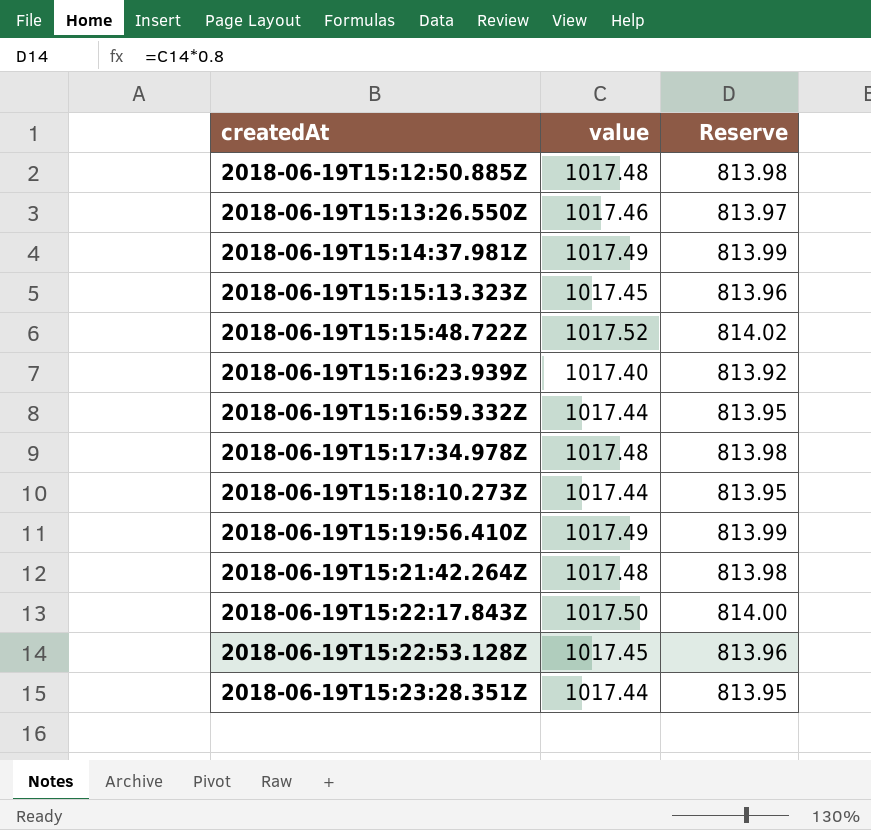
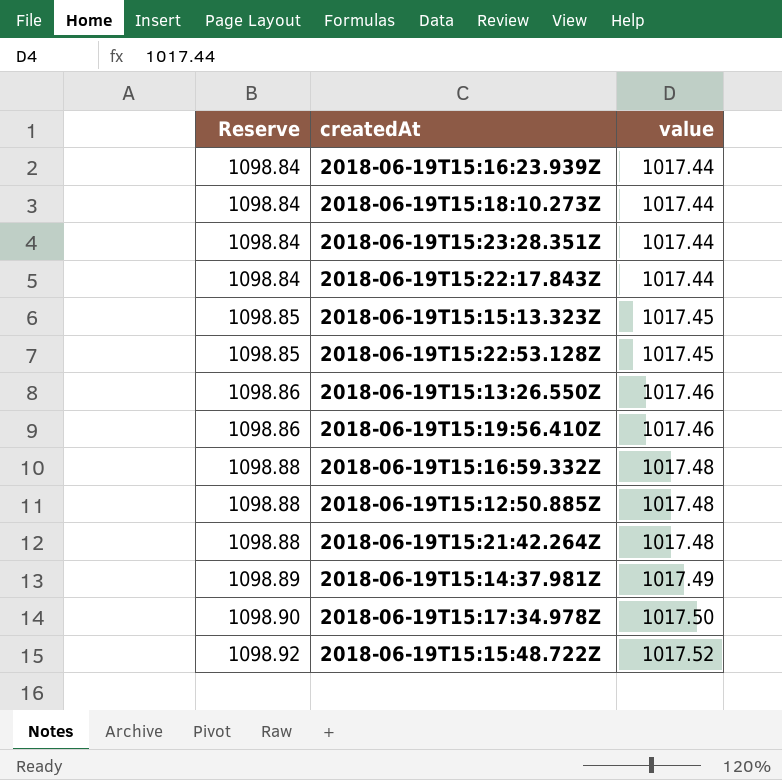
row order: createdAt ascending -> Reserve ascending
column Reserve | formula: [value] * 0.8 -> [value] * 1.08
column Reserve | position: 3 -> 1
2018-06-19T15:16:23.939Z | value: 1017.40 -> 1017.44
2018-06-19T15:22:17.843Z | value: 1017.50 -> 1017.44
2018-06-19T15:19:56.410Z | value: 1017.49 -> 1017.46
2018-06-19T15:16:59.332Z | value: 1017.44 -> 1017.48
2018-06-19T15:17:34.978Z | value: 1017.48 -> 1017.50

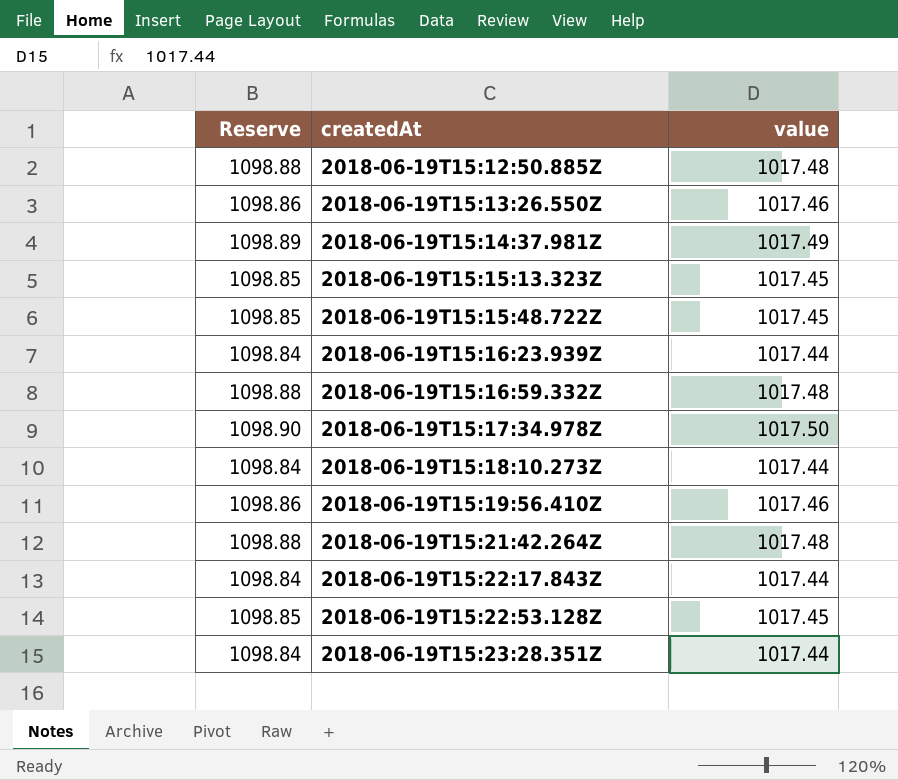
row order: Reserve ascending -> createdAt ascending
2018-06-19T15:15:48.722Z | Reserve: 1098.92 -> 1098.85
2018-06-19T15:15:48.722Z | value: 1017.52 -> 1017.45

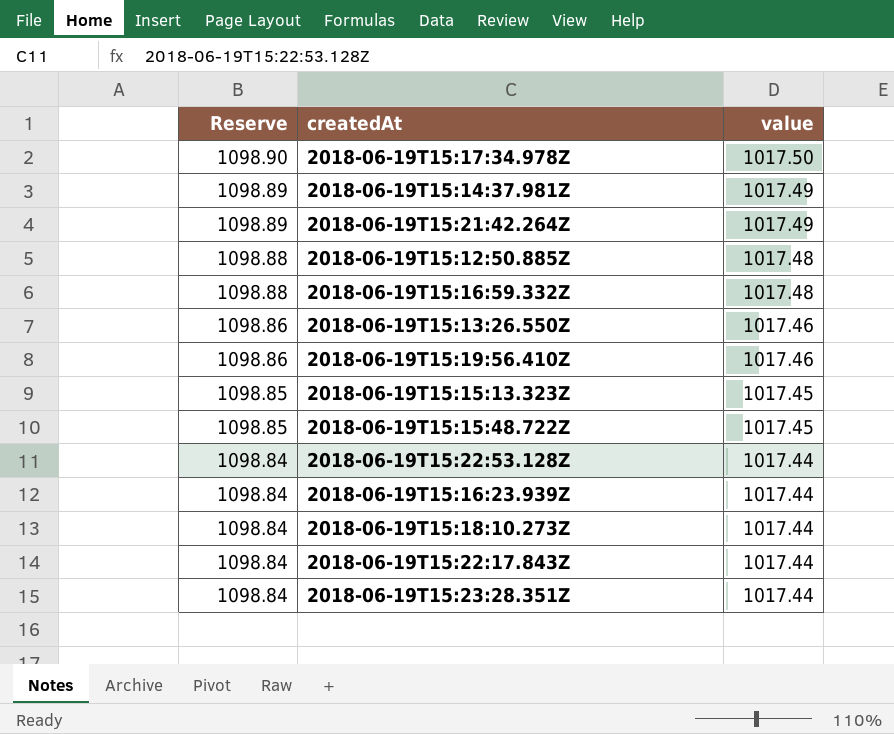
row order: createdAt ascending -> Reserve descending
2018-06-19T15:21:42.264Z | Reserve: 1098.88 -> 1098.89
2018-06-19T15:21:42.264Z | value: 1017.48 -> 1017.49
2018-06-19T15:22:53.128Z | Reserve: 1098.85 -> 1098.84
2018-06-19T15:22:53.128Z | value: 1017.45 -> 1017.44

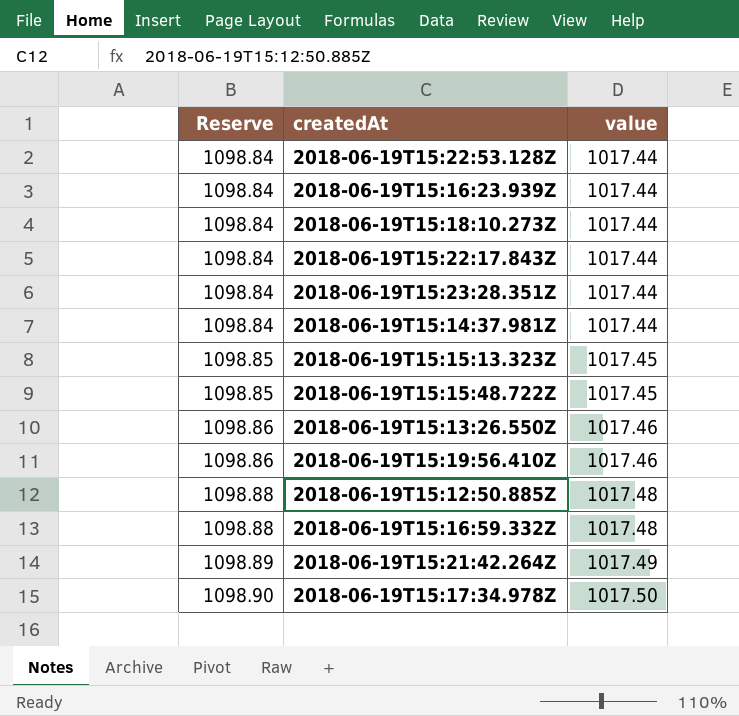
row order: Reserve descending -> Reserve ascending
2018-06-19T15:14:37.981Z | Reserve: 1098.89 -> 1098.84
2018-06-19T15:14:37.981Z | value: 1017.49 -> 1017.44

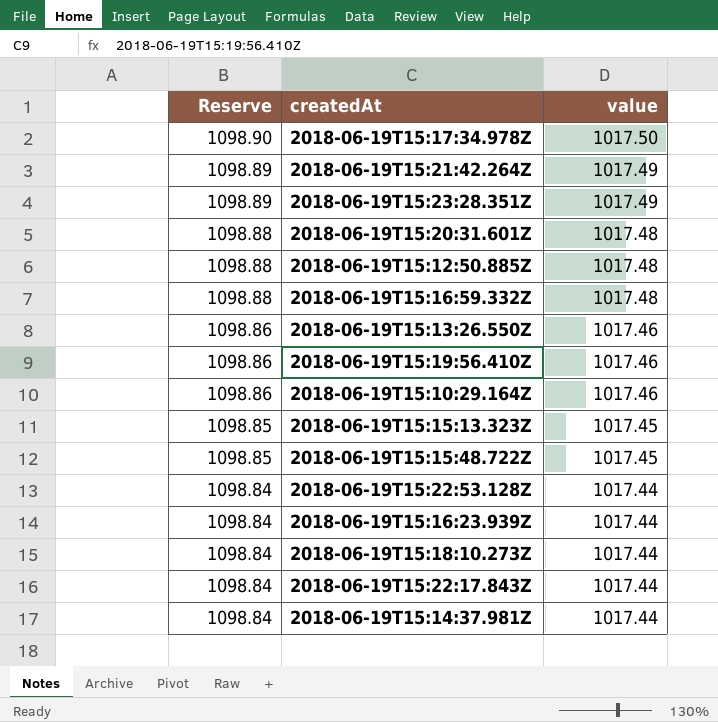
row order: Reserve ascending -> Reserve descending
2018-06-19T15:23:28.351Z | Reserve: 1098.84 -> 1098.89
2018-06-19T15:23:28.351Z | value: 1017.44 -> 1017.49
row 2018-06-19T15:20:31.601Z: none -> 1098.88 | 1017.48
row 2018-06-19T15:10:29.164Z: none -> 1098.86 | 1017.46

